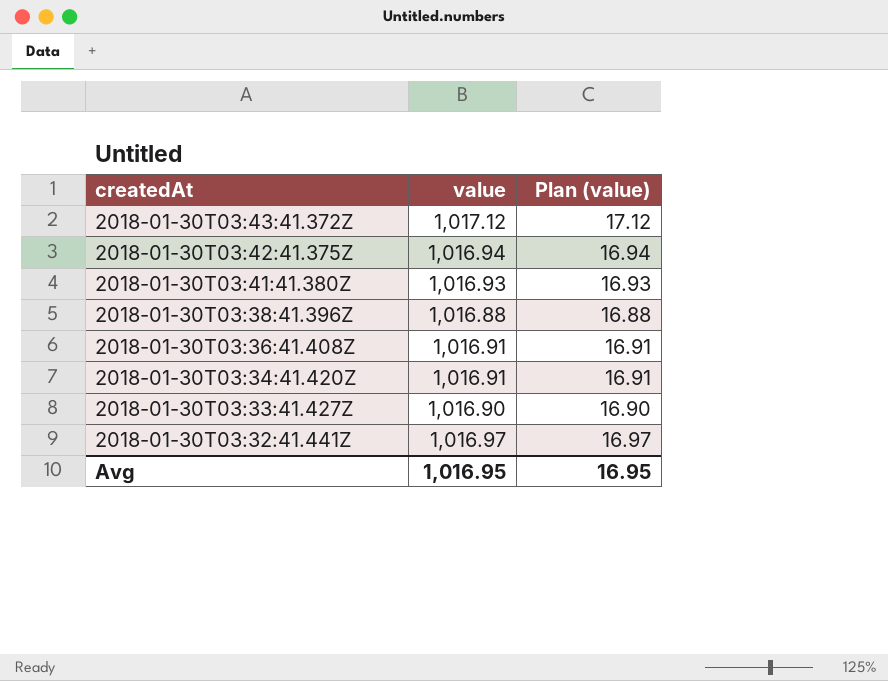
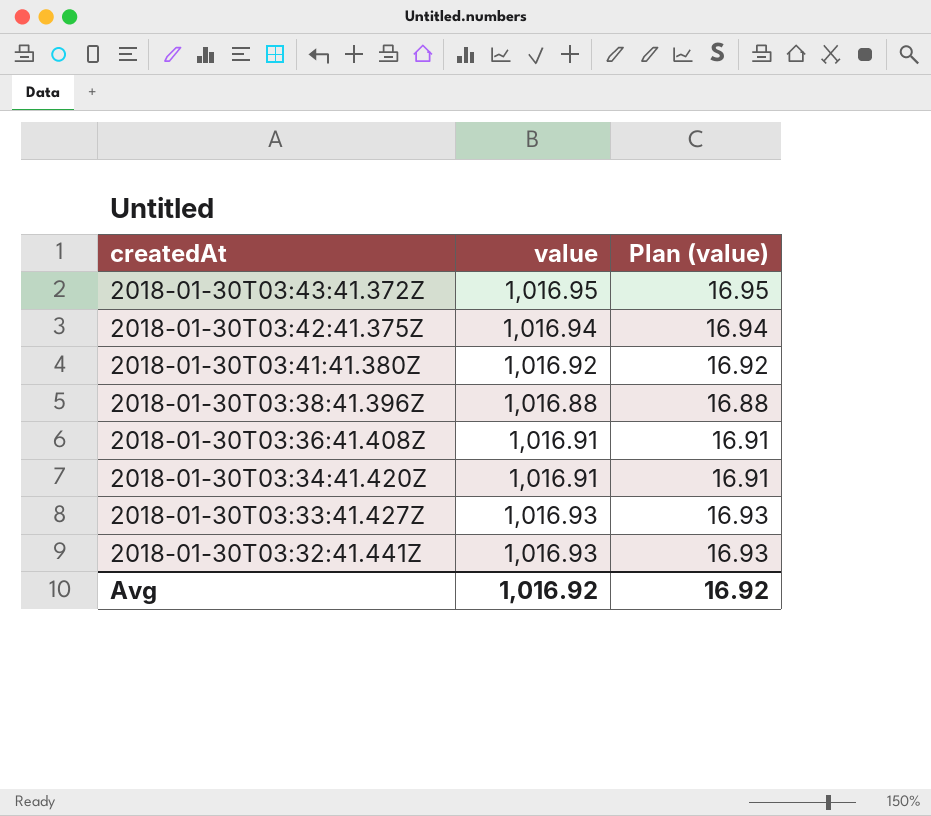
2018-01-30T03:43:41.372Z | value: 1,017.12 -> 1,016.95
2018-01-30T03:43:41.372Z | Plan (value): 17.12 -> 16.95
2018-01-30T03:41:41.380Z | value: 1,016.93 -> 1,016.92
2018-01-30T03:41:41.380Z | Plan (value): 16.93 -> 16.92
2018-01-30T03:33:41.427Z | value: 1,016.90 -> 1,016.93
2018-01-30T03:33:41.427Z | Plan (value): 16.90 -> 16.93
2018-01-30T03:32:41.441Z | value: 1,016.97 -> 1,016.93
2018-01-30T03:32:41.441Z | Plan (value): 16.97 -> 16.93
Avg | value: 1,016.95 -> 1,016.92
Avg | Plan (value): 16.95 -> 16.92

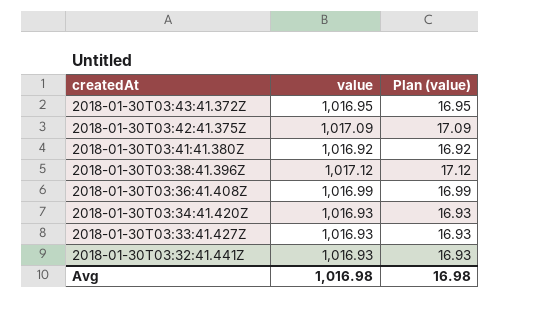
2018-01-30T03:42:41.375Z | value: 1,016.94 -> 1,017.09
2018-01-30T03:42:41.375Z | Plan (value): 16.94 -> 17.09
2018-01-30T03:38:41.396Z | value: 1,016.88 -> 1,017.12
2018-01-30T03:38:41.396Z | Plan (value): 16.88 -> 17.12
2018-01-30T03:36:41.408Z | value: 1,016.91 -> 1,016.99
2018-01-30T03:36:41.408Z | Plan (value): 16.91 -> 16.99
2018-01-30T03:34:41.420Z | value: 1,016.91 -> 1,016.93
2018-01-30T03:34:41.420Z | Plan (value): 16.91 -> 16.93
Avg | value: 1,016.92 -> 1,016.98
Avg | Plan (value): 16.92 -> 16.98

